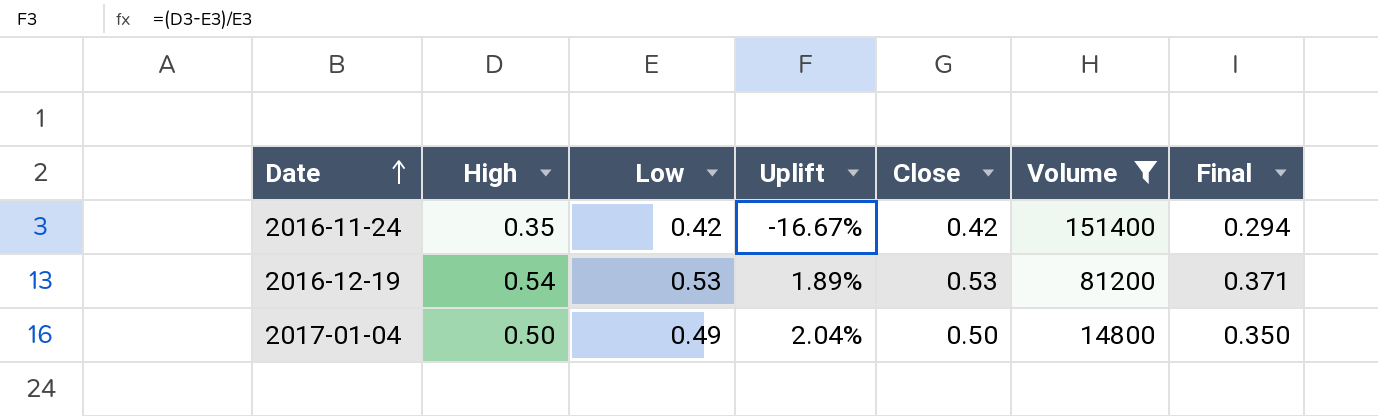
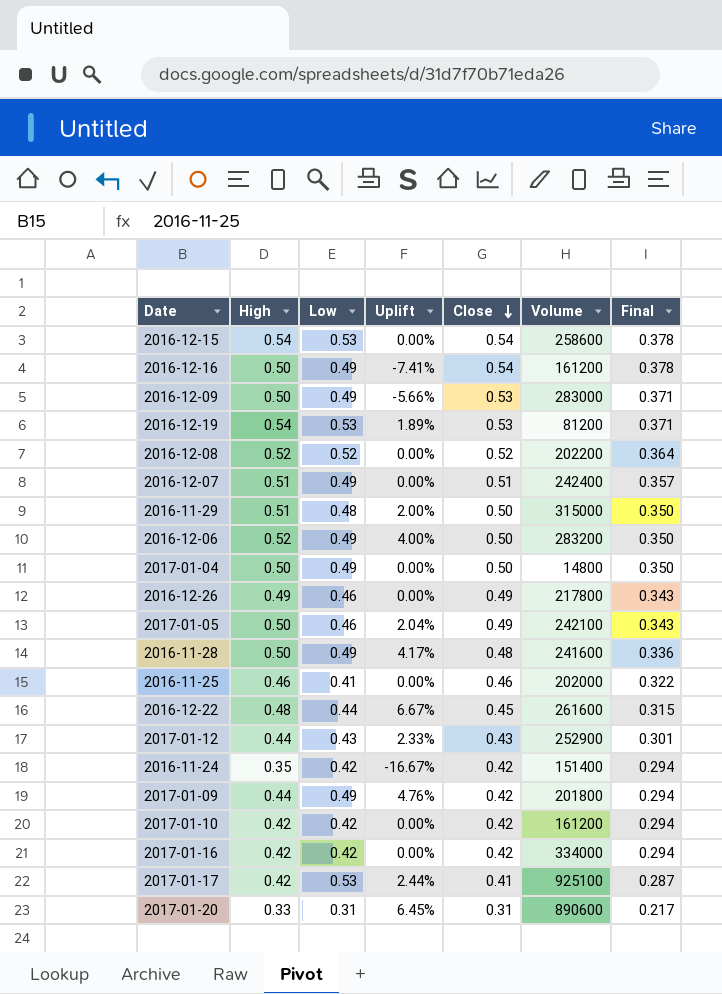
filter: Volume <= 151400 -> none
row order: Date ascending -> Close descending
column Uplift | formula: ([High] - [Low]) / [Low] -> ([High] - [Close]) / [Close]

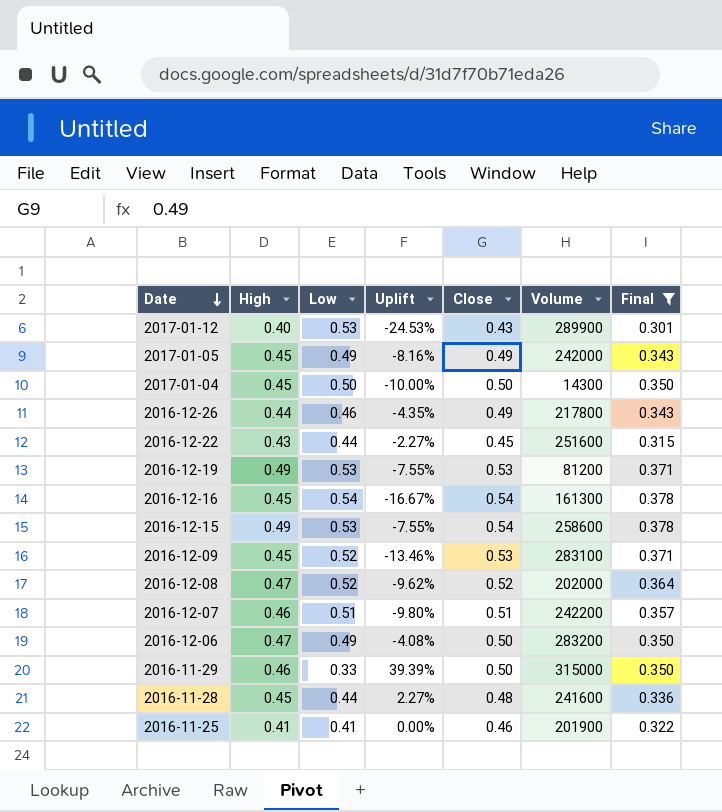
filter: none -> Final >= 0.301
row order: Close descending -> Date descending
column Uplift | formula: ([High] - [Close]) / [Close] -> ([High] - [Low]) / [Low]
2017-01-12 | High: 0.44 -> 0.40
2017-01-12 | Low: 0.43 -> 0.53
2017-01-12 | Volume: 252900 -> 289900
2017-01-05 | High: 0.50 -> 0.45
2017-01-05 | Low: 0.46 -> 0.49
2017-01-05 | Volume: 242100 -> 242000
2017-01-04 | High: 0.50 -> 0.45
2017-01-04 | Low: 0.49 -> 0.50
2017-01-04 | Volume: 14800 -> 14300
2016-12-26 | High: 0.49 -> 0.44
2016-12-22 | High: 0.48 -> 0.43
2016-12-22 | Volume: 261600 -> 251600
2016-12-19 | High: 0.54 -> 0.49
2016-12-16 | High: 0.50 -> 0.45
2016-12-16 | Low: 0.49 -> 0.54
2016-12-16 | Volume: 161200 -> 161300
2016-12-15 | High: 0.54 -> 0.49
2016-12-09 | High: 0.50 -> 0.45
2016-12-09 | Low: 0.49 -> 0.52
2016-12-09 | Volume: 283000 -> 283100
2016-12-08 | High: 0.52 -> 0.47
2016-12-08 | Volume: 202200 -> 202000
2016-12-07 | High: 0.51 -> 0.46
2016-12-07 | Low: 0.49 -> 0.51
2016-12-07 | Volume: 242400 -> 242200
2016-12-06 | High: 0.52 -> 0.47
2016-11-29 | High: 0.51 -> 0.46
2016-11-29 | Low: 0.48 -> 0.33
2016-11-28 | High: 0.50 -> 0.45
2016-11-28 | Low: 0.49 -> 0.44
2016-11-25 | High: 0.46 -> 0.41
2016-11-25 | Volume: 202000 -> 201900

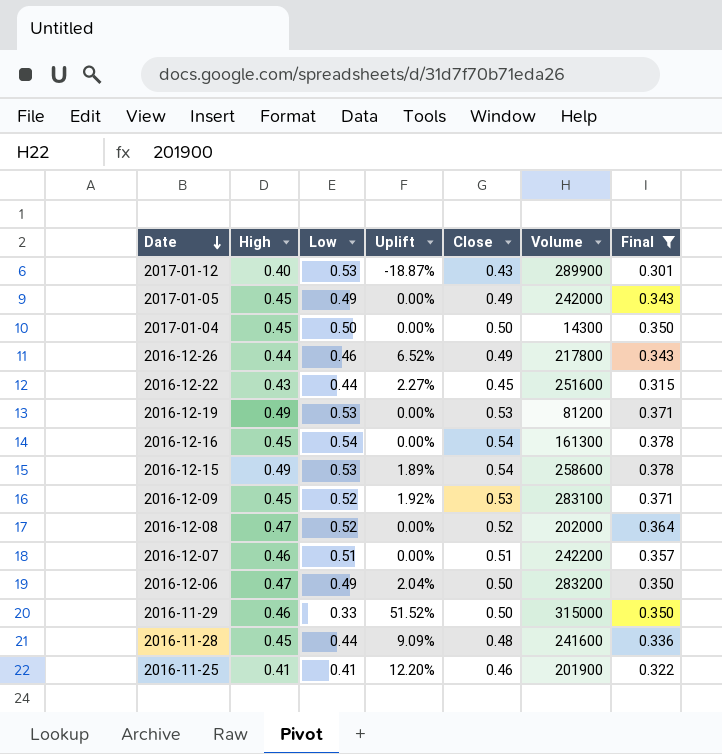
column Uplift | formula: ([High] - [Low]) / [Low] -> ([Close] - [Low]) / [Low]

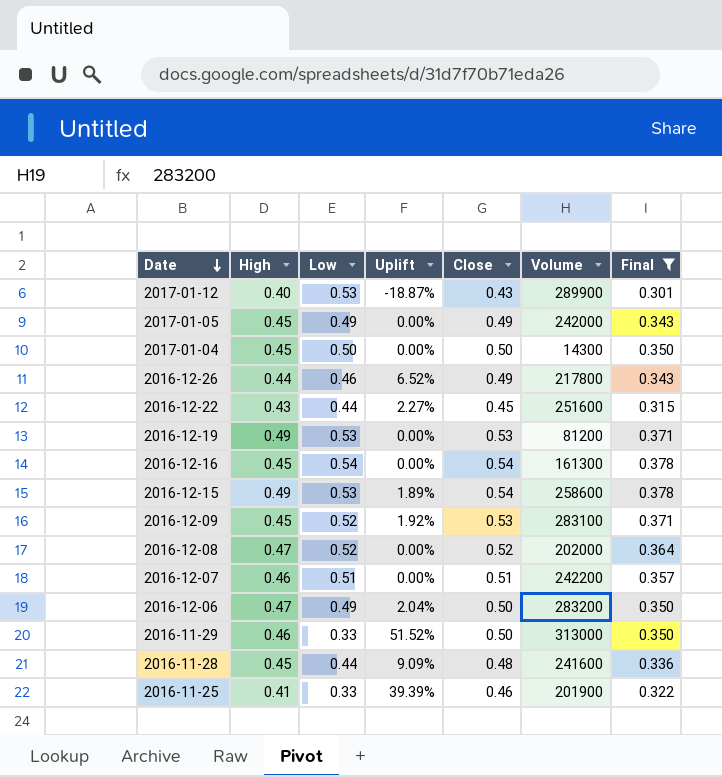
2016-11-29 | Volume: 315000 -> 313000
2016-11-25 | Low: 0.41 -> 0.33
2016-11-25 | Uplift: 12.20% -> 39.39%

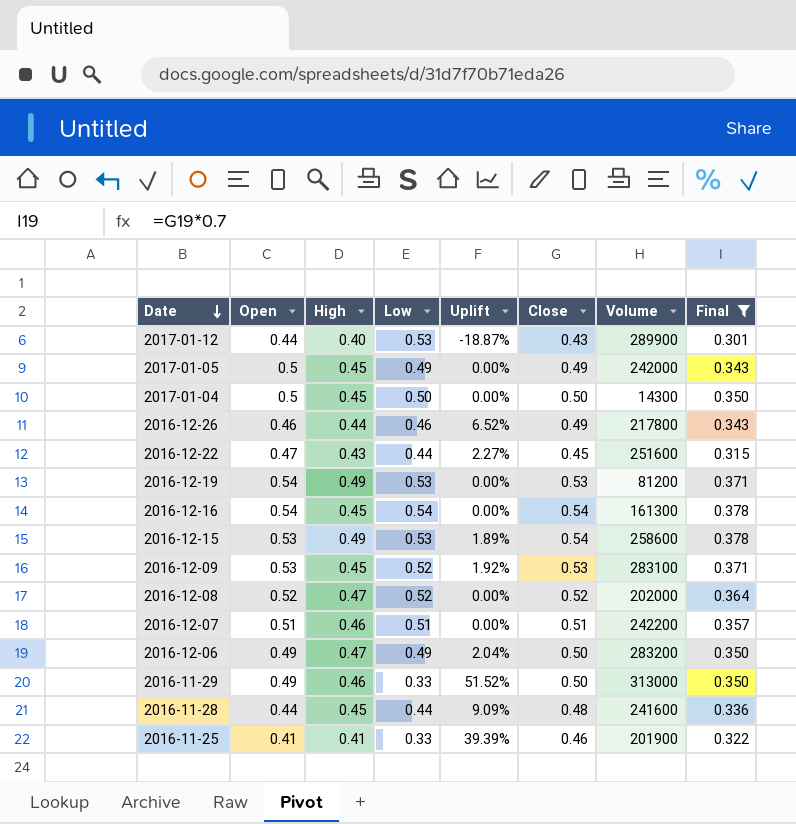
column Open | position: none -> 2

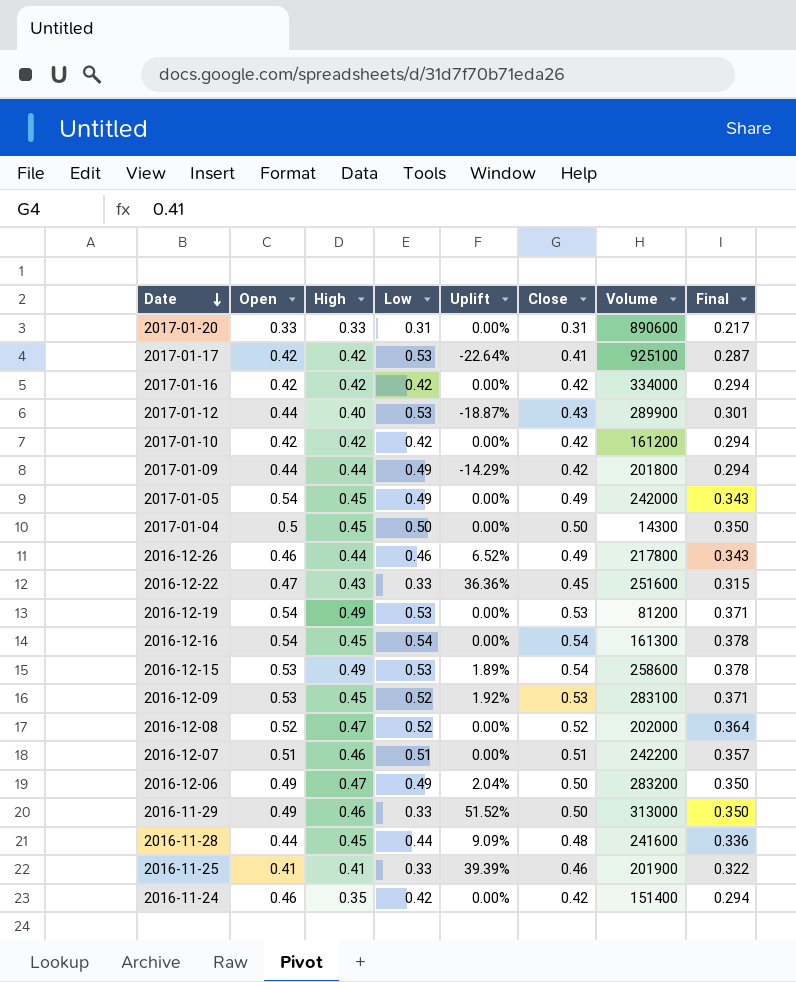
filter: Final >= 0.301 -> none
2017-01-05 | Open: 0.5 -> 0.54
2016-12-22 | Low: 0.44 -> 0.33
2016-12-22 | Uplift: 2.27% -> 36.36%

